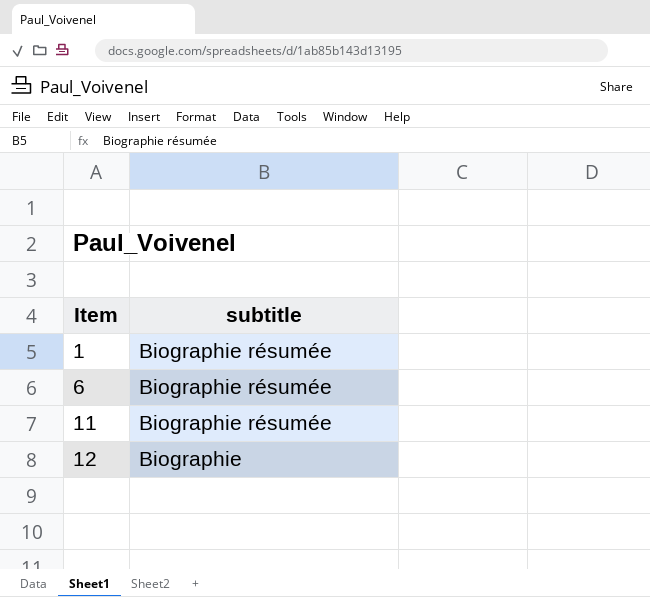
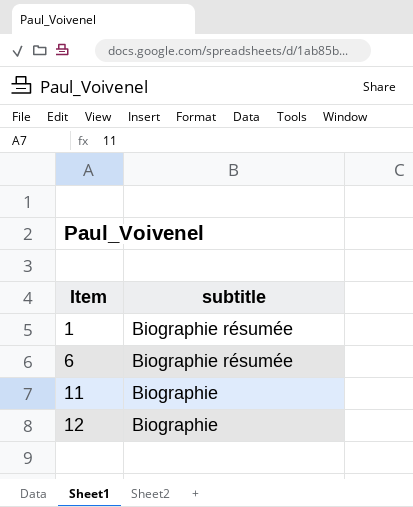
11 | subtitle: Biographie résumée -> Biographie

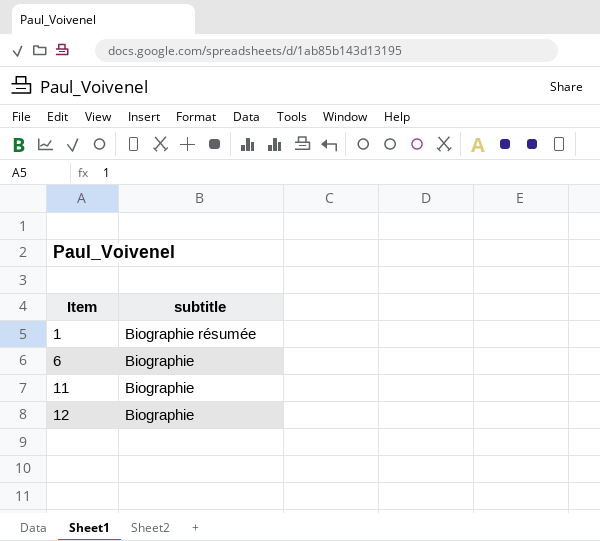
6 | subtitle: Biographie résumée -> Biographie

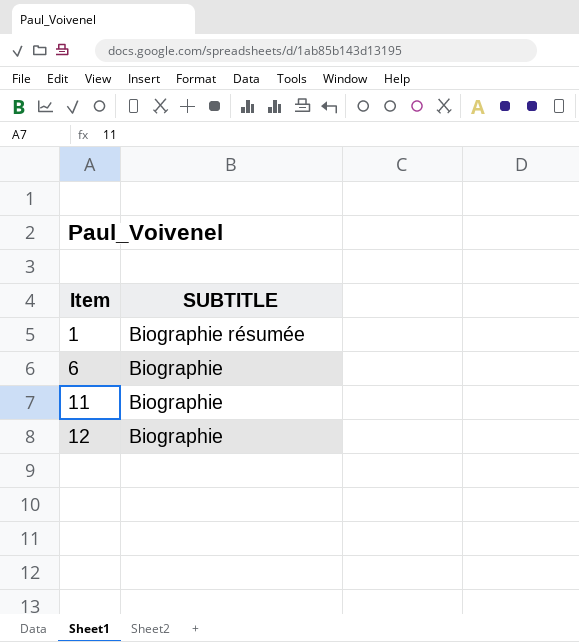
column name: subtitle -> SUBTITLE

